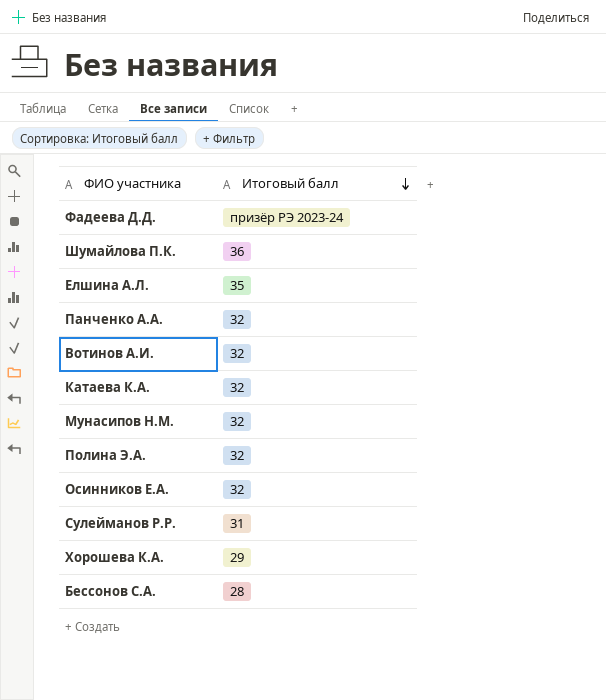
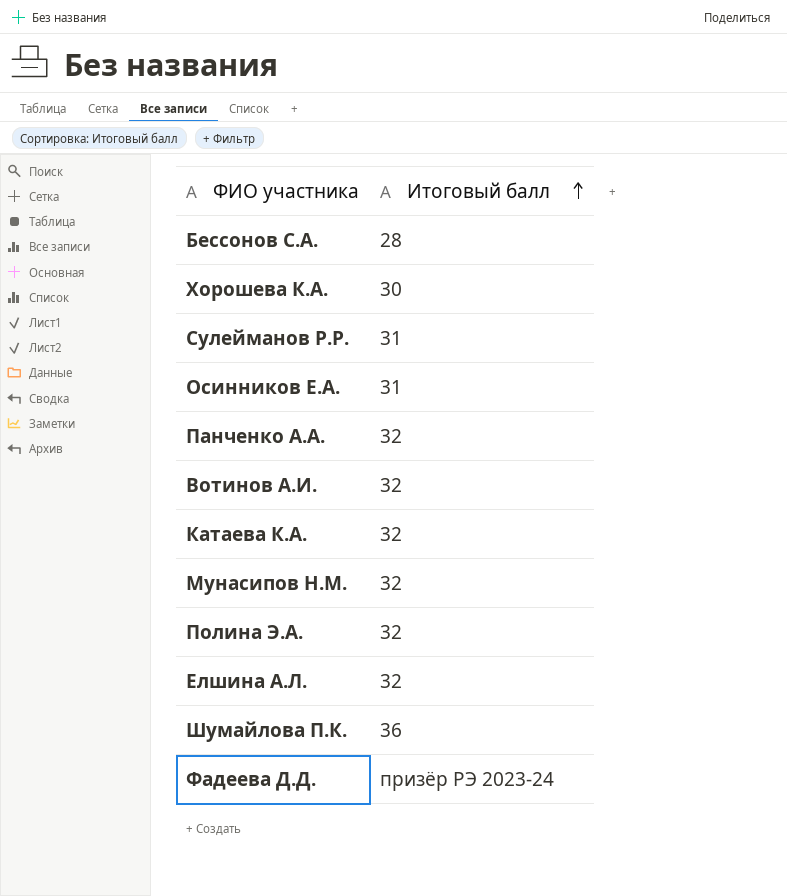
row order: Итоговый балл descending -> Итоговый балл ascending
Хорошева К.А. | Итоговый балл: 29 -> 30
Осинников Е.А. | Итоговый балл: 32 -> 31
Елшина А.Л. | Итоговый балл: 35 -> 32

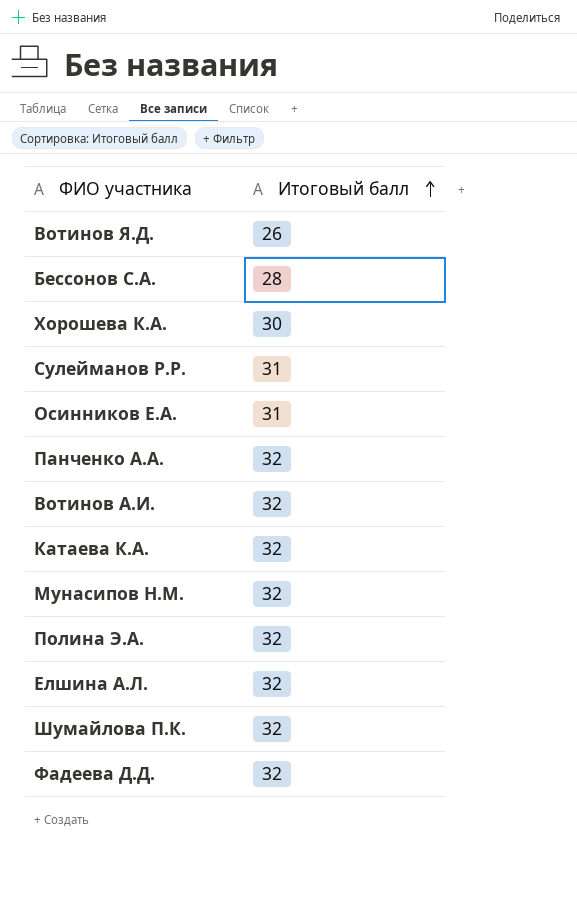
row Вотинов Я.Д.: none -> 26
Шумайлова П.К. | Итоговый балл: 36 -> 32
Фадеева Д.Д. | Итоговый балл: призёр РЭ 2023-24 -> 32

